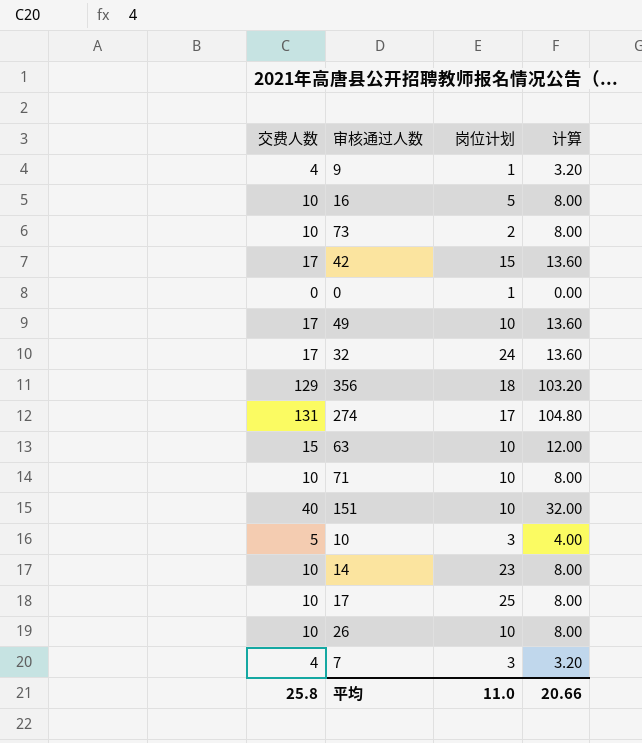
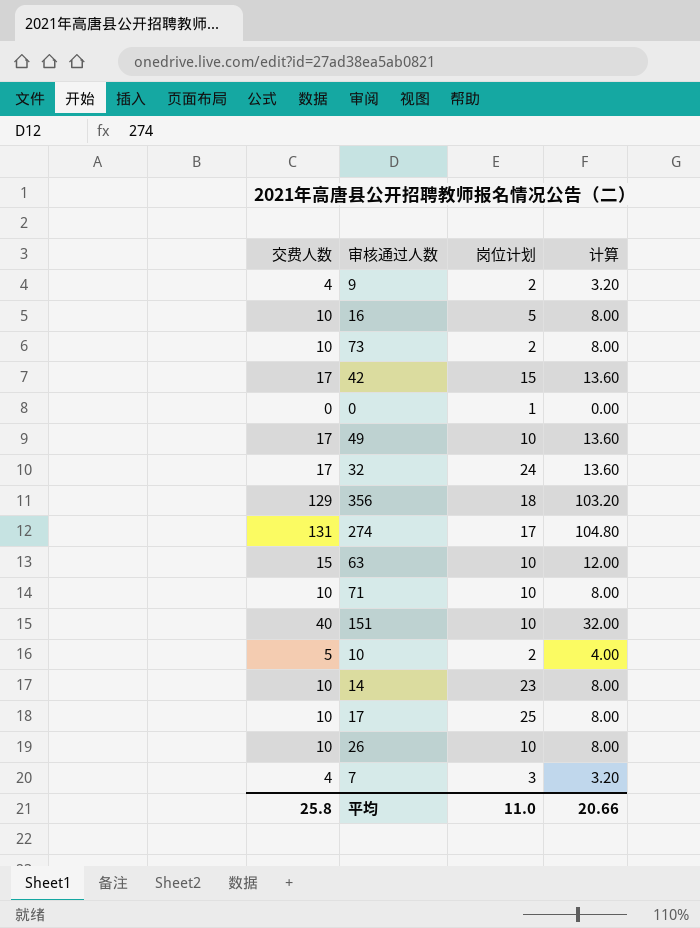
9 | 岗位计划: 1 -> 2
10 | 岗位计划: 3 -> 2

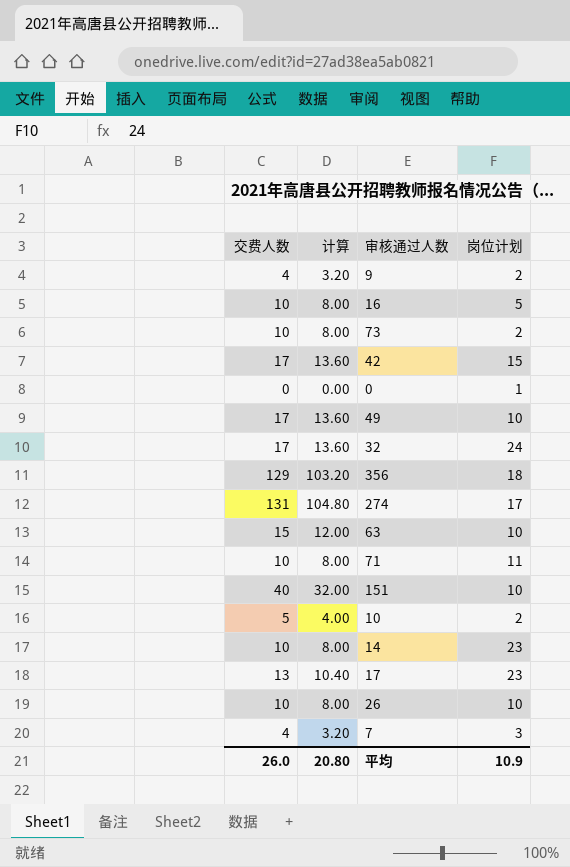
column 计算 | position: 4 -> 2
71 | 岗位计划: 10 -> 11
17 | 交费人数: 10 -> 13
17 | 计算: 8.00 -> 10.40
17 | 岗位计划: 25 -> 23
平均 | 交费人数: 25.8 -> 26.0
平均 | 计算: 20.66 -> 20.80
平均 | 岗位计划: 11.0 -> 10.9

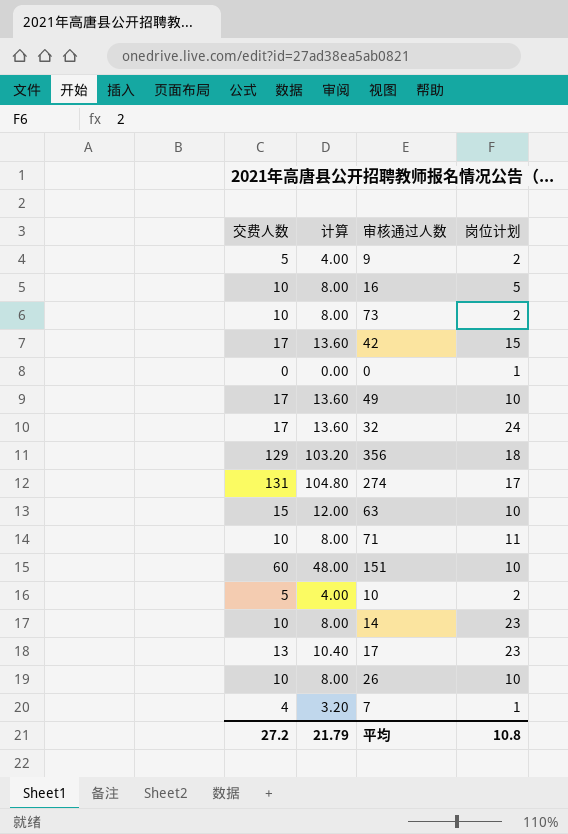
9 | 交费人数: 4 -> 5
9 | 计算: 3.20 -> 4.00
151 | 交费人数: 40 -> 60
151 | 计算: 32.00 -> 48.00
7 | 岗位计划: 3 -> 1
平均 | 交费人数: 26.0 -> 27.2
平均 | 计算: 20.80 -> 21.79
平均 | 岗位计划: 10.9 -> 10.8

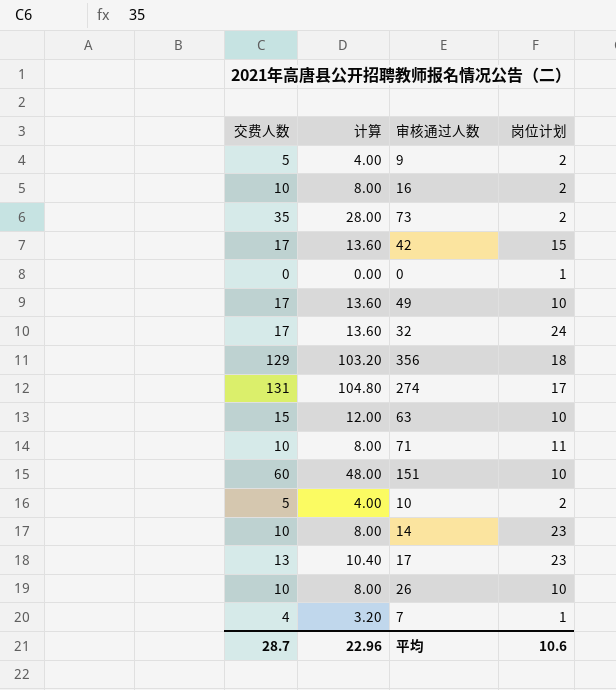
16 | 岗位计划: 5 -> 2
73 | 交费人数: 10 -> 35
73 | 计算: 8.00 -> 28.00
平均 | 交费人数: 27.2 -> 28.7
平均 | 计算: 21.79 -> 22.96
平均 | 岗位计划: 10.8 -> 10.6

